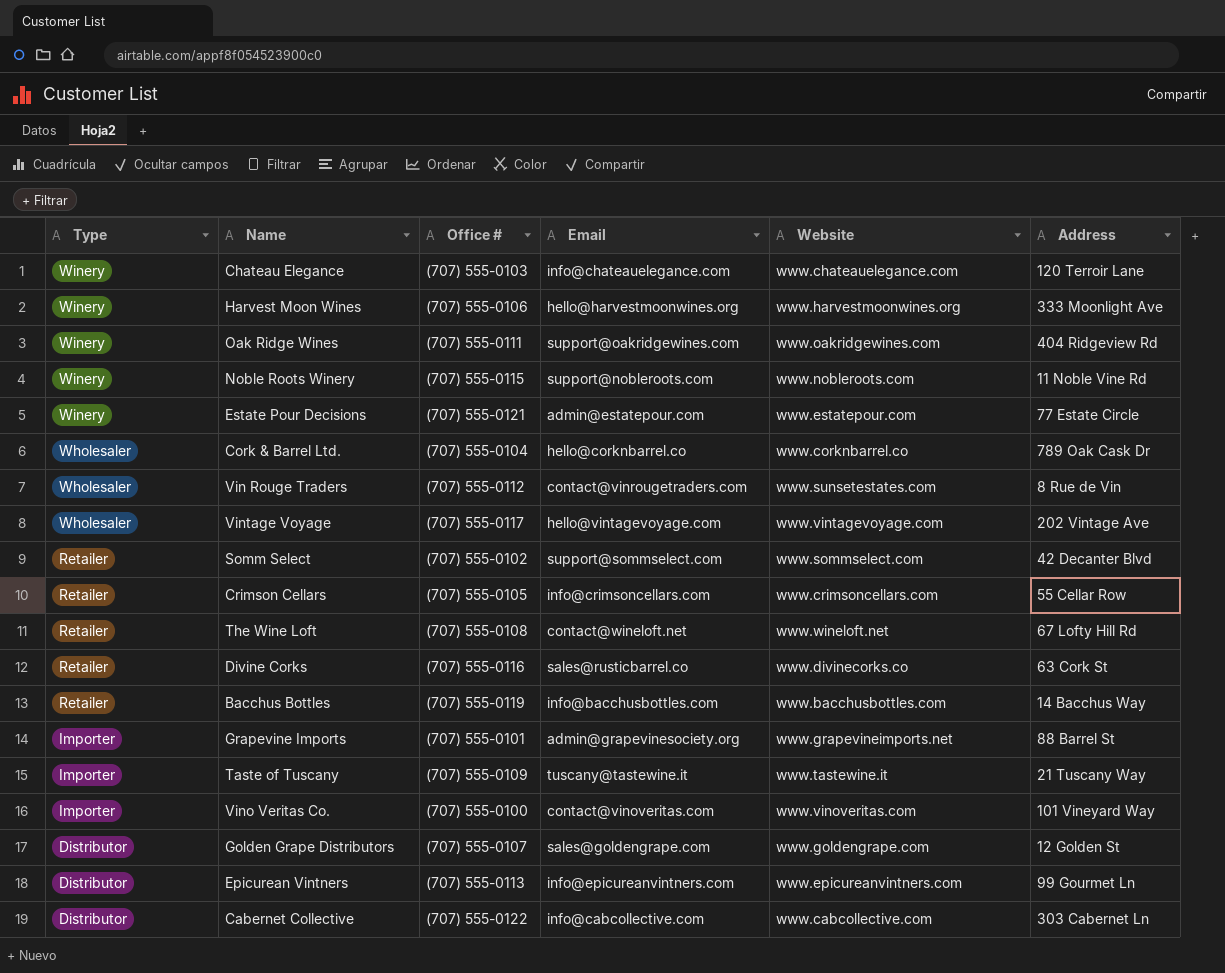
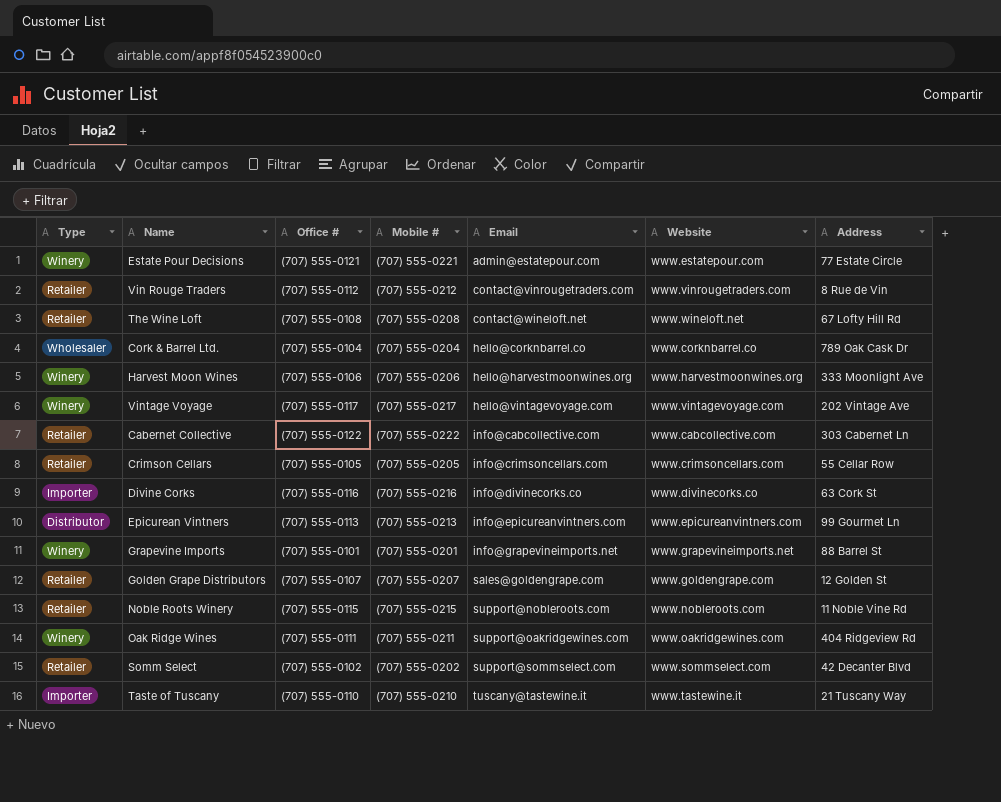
row order: Type descending -> Email ascending
column Mobile # | position: none -> 4
row Chateau Elegance: Winery | (707) 555-0103 | info@chateauelegance.com | www.chateauelegance.com | 120 Terroir Lane -> none
row Bacchus Bottles: Retailer | (707) 555-0119 | info@bacchusbottles.com | www.bacchusbottles.com | 14 Bacchus Way -> none
row Vino Veritas Co.: Importer | (707) 555-0100 | contact@vinoveritas.com | www.vinoveritas.com | 101 Vineyard Way -> none
Vin Rouge Traders | Type: Wholesaler -> Retailer
Vin Rouge Traders | Website: www.sunsetestates.com -> www.vinrougetraders.com
Vintage Voyage | Type: Wholesaler -> Winery
Cabernet Collective | Type: Distributor -> Retailer
Divine Corks | Type: Retailer -> Importer
Divine Corks | Email: sales@rusticbarrel.co -> info@divinecorks.co
Grapevine Imports | Type: Importer -> Winery
Grapevine Imports | Email: admin@grapevinesociety.org -> info@grapevineimports.net
Golden Grape Distributors | Type: Distributor -> Retailer
Noble Roots Winery | Type: Winery -> Retailer
Taste of Tuscany | Office #: (707) 555-0109 -> (707) 555-0110

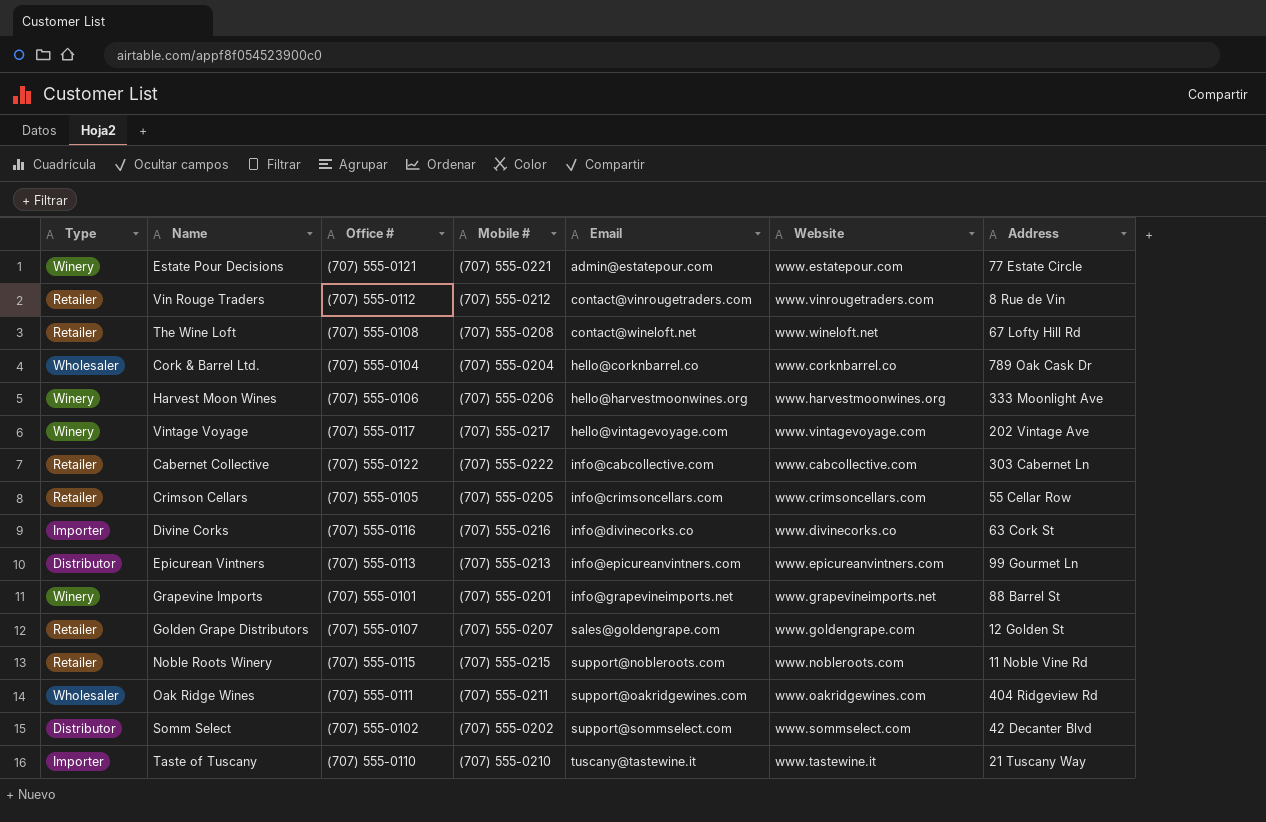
Oak Ridge Wines | Type: Winery -> Wholesaler
Somm Select | Type: Retailer -> Distributor

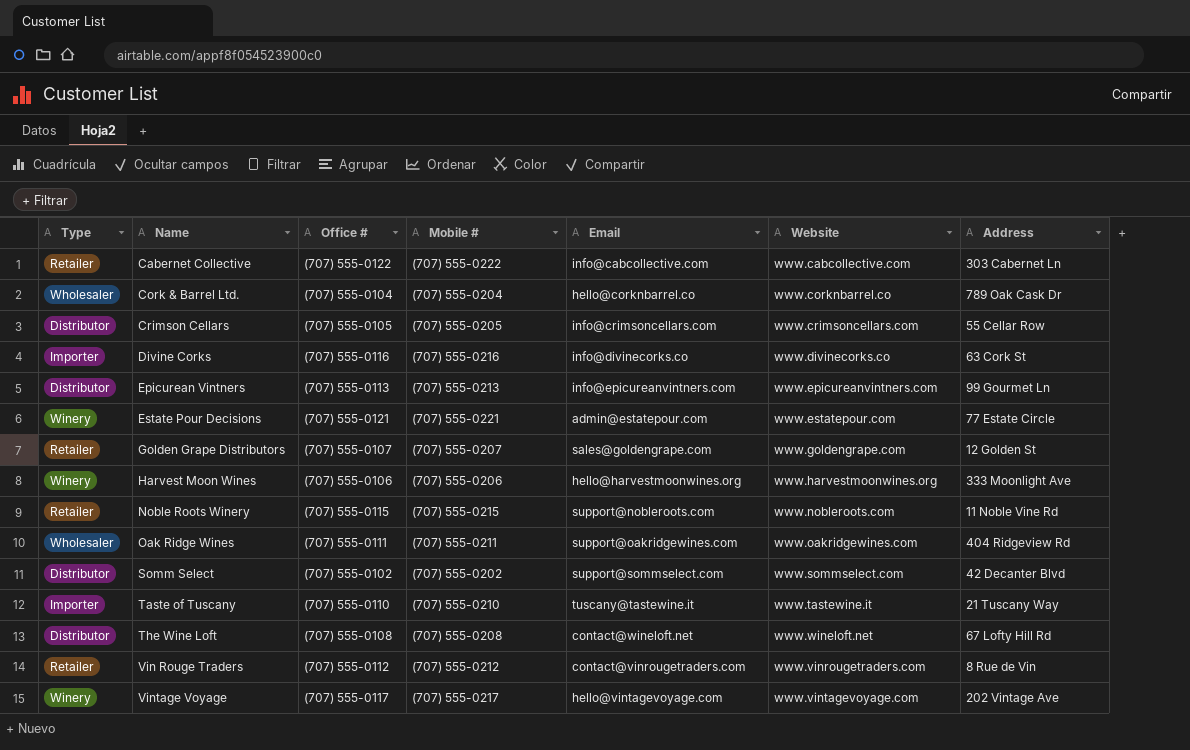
row order: Email ascending -> Name ascending
row Grapevine Imports: Winery | (707) 555-0101 | (707) 555-0201 | info@grapevineimports.net | www.grapevineimports.net | 88 Barrel St -> none
Crimson Cellars | Type: Retailer -> Distributor
The Wine Loft | Type: Retailer -> Distributor

